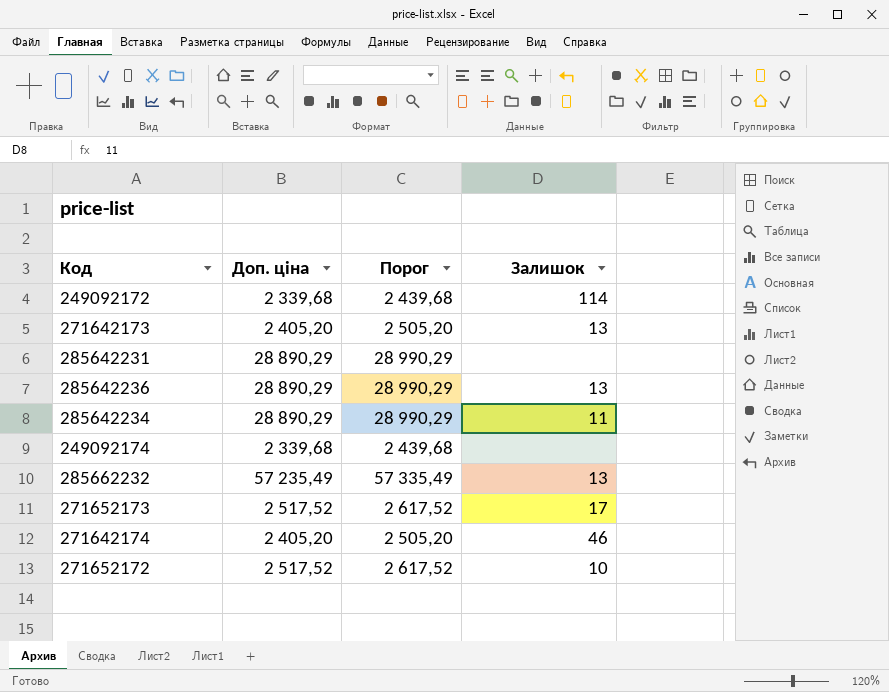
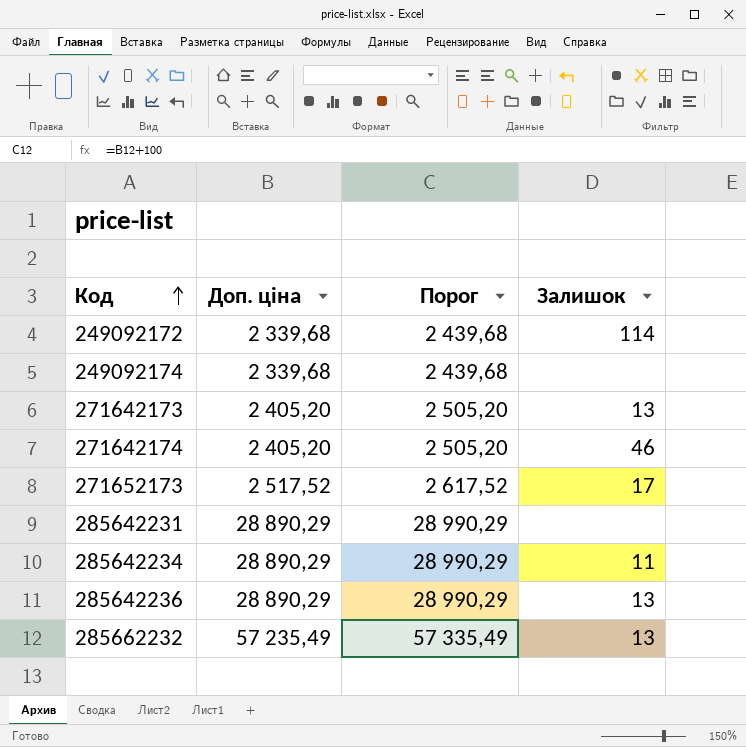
row order: none -> Код ascending
row 271652172: 2 517,52 | 2 617,52 | 10 -> none

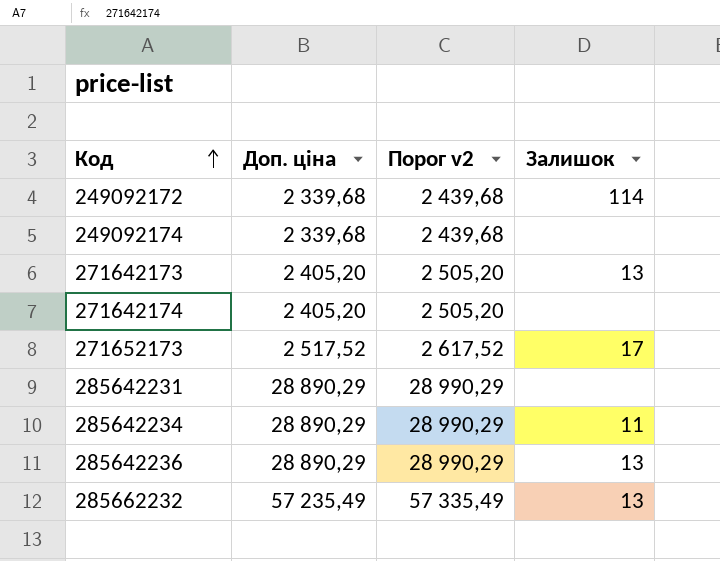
column name: Порог -> Порог v2
271642174 | Залишок: 46 -> none

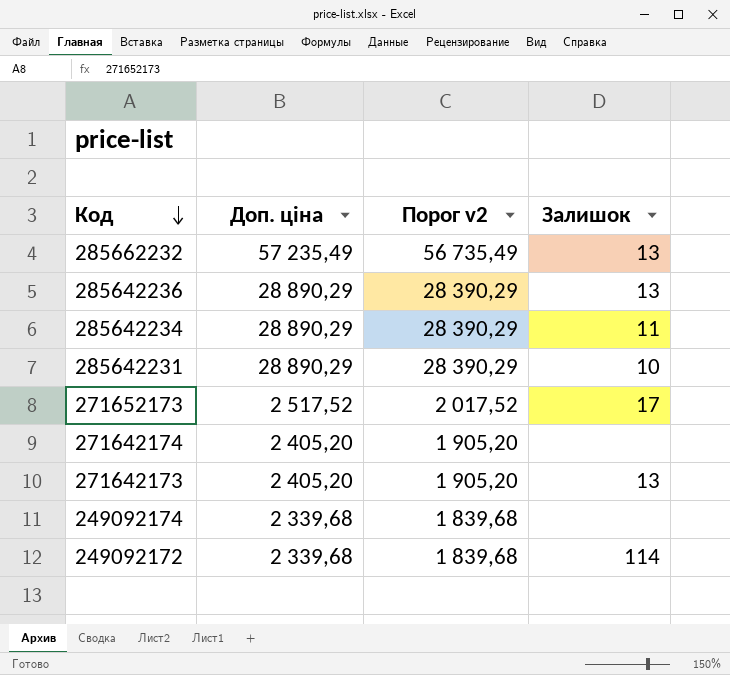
row order: Код ascending -> Код descending
column Порог v2 | formula: [Доп. ціна] + 100 -> [Доп. ціна] - 500
285642231 | Залишок: none -> 10

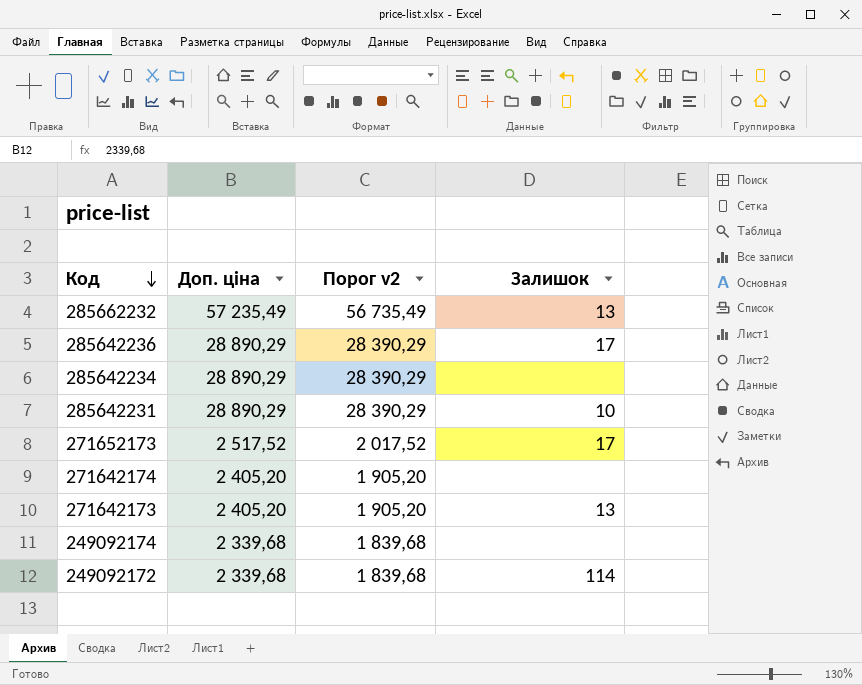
285642236 | Залишок: 13 -> 17
285642234 | Залишок: 11 -> none

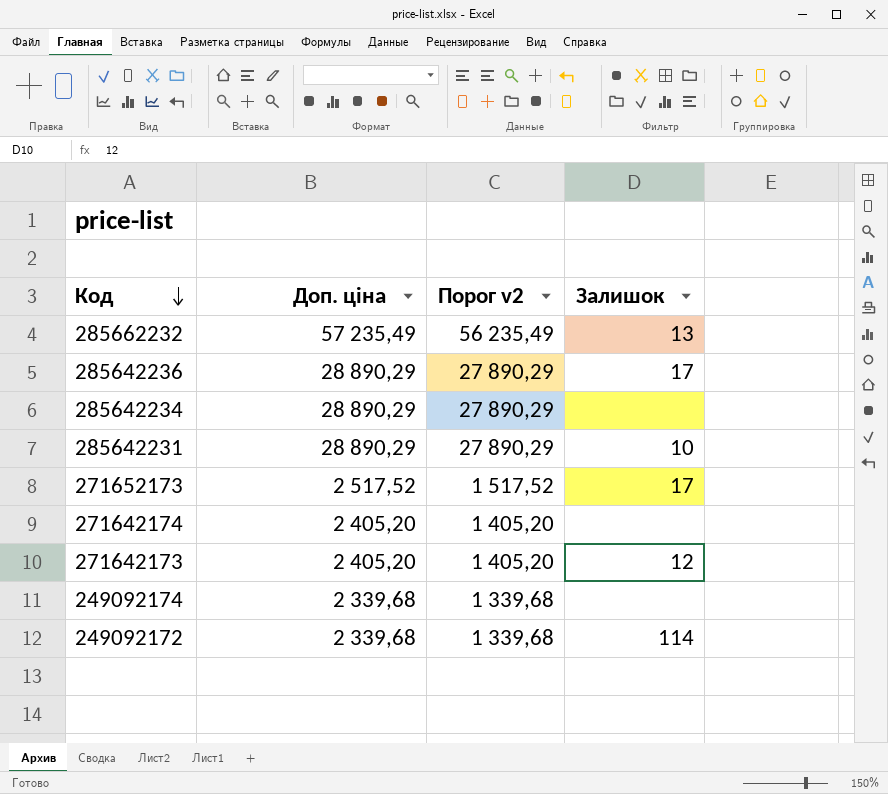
column Порог v2 | formula: [Доп. ціна] - 500 -> [Доп. ціна] - 1000
271642173 | Залишок: 13 -> 12

